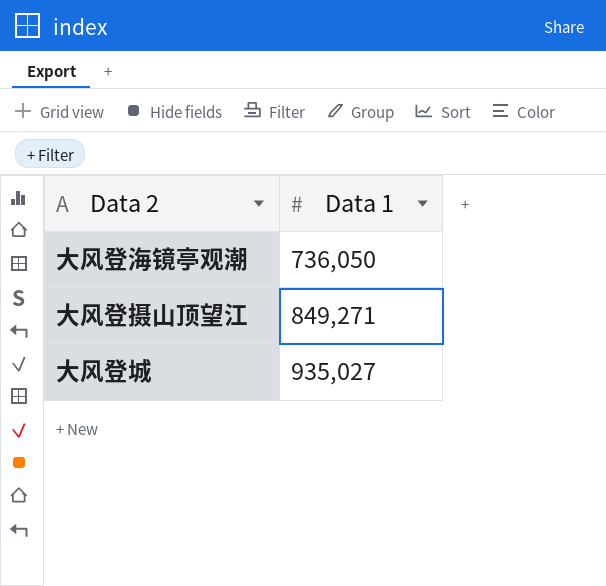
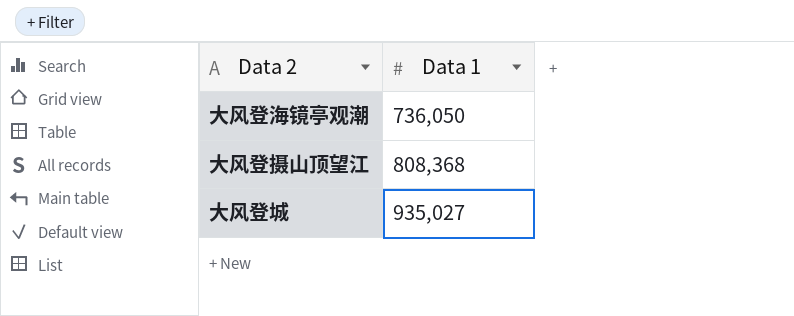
大风登摄山顶望江 | Data 1: 849,271 -> 808,368

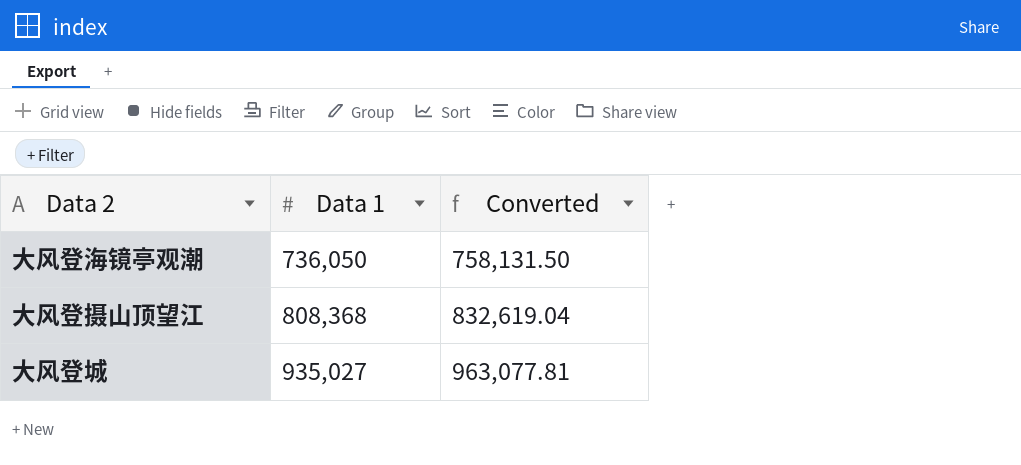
column Converted | formula: none -> [Data 1] * 1.03

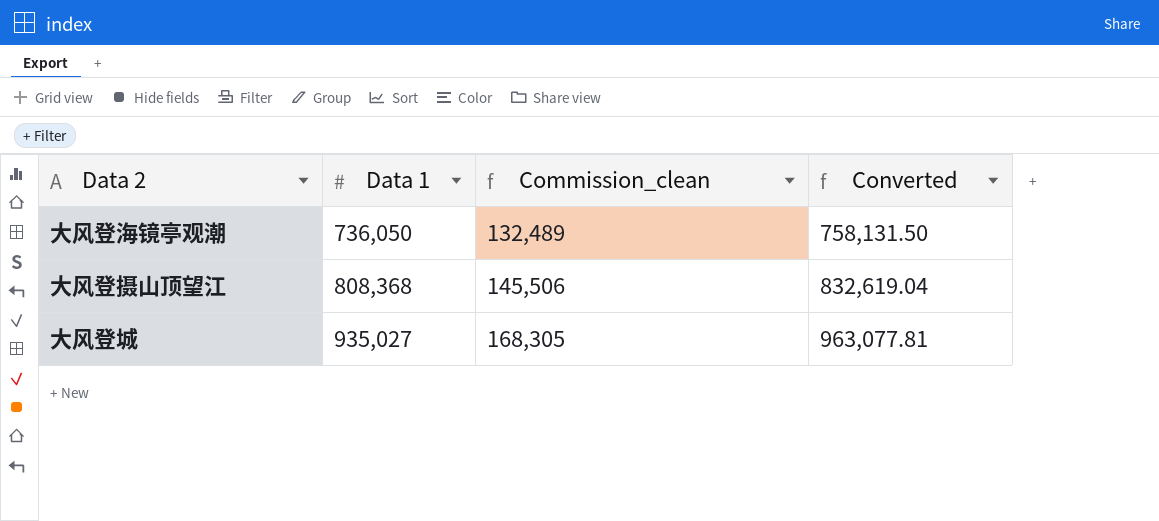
column Commission_clean | formula: none -> [Data 1] * 0.18

